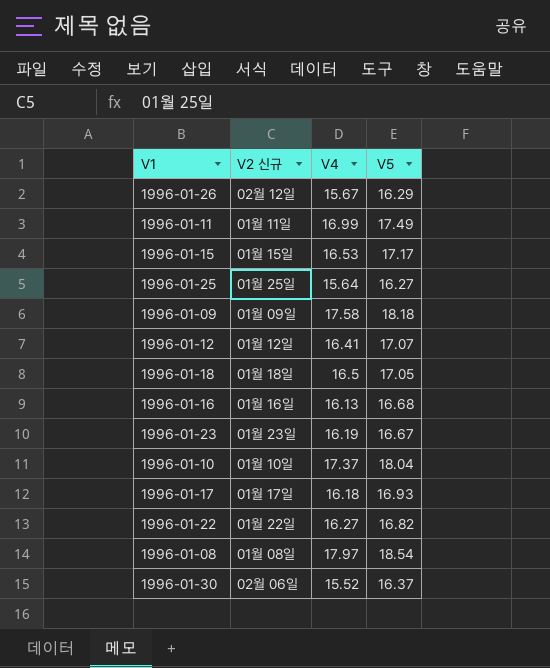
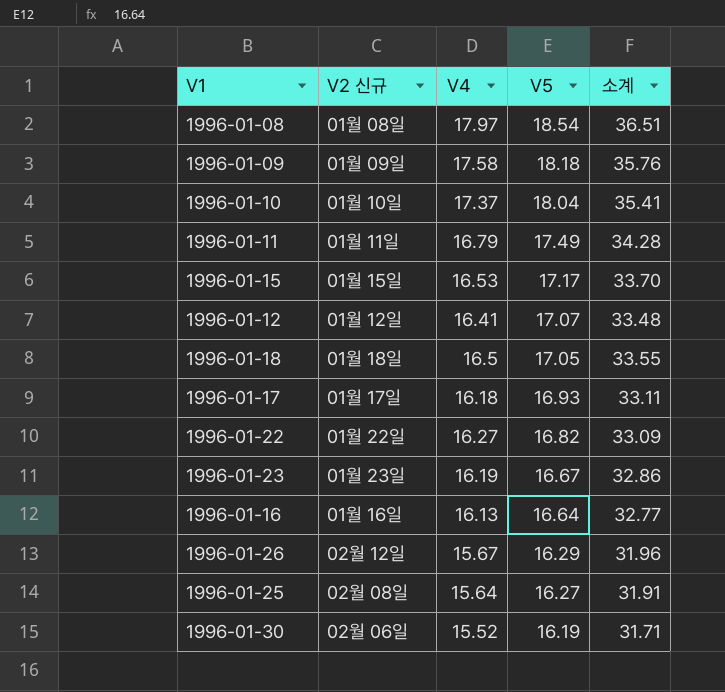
row order: none -> V5 descending
column 소계 | formula: none -> [V4] + [V5]
1996-01-11 | V4: 16.99 -> 16.79
1996-01-16 | V5: 16.68 -> 16.64
1996-01-25 | V2 신규: 01월 25일 -> 02월 08일
1996-01-30 | V5: 16.37 -> 16.19

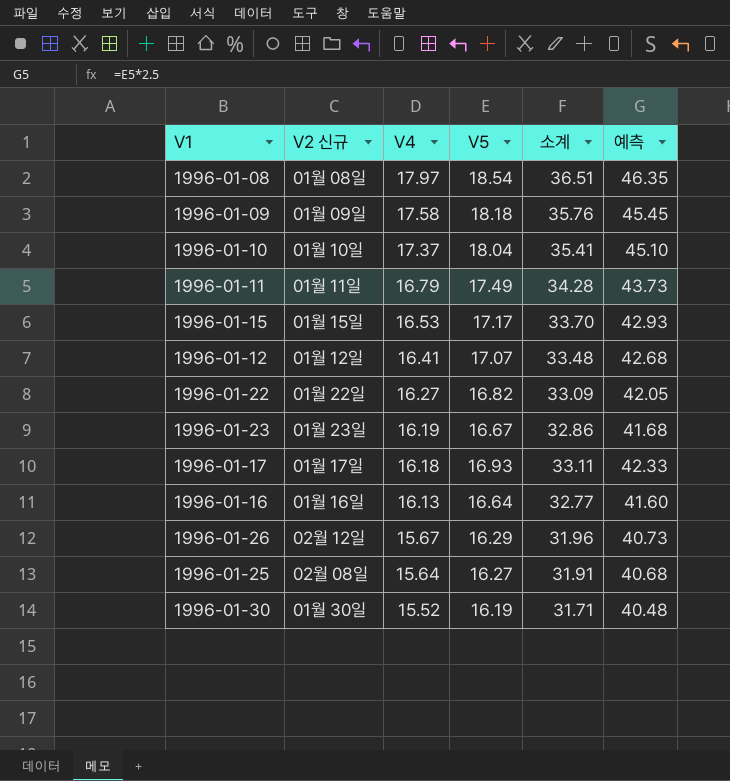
row order: V5 descending -> V4 descending
column 예측 | formula: none -> [V5] * 2.5
row 1996-01-18: 01월 18일 | 16.5 | 17.05 | 33.55 -> none
1996-01-30 | V2 신규: 02월 06일 -> 01월 30일

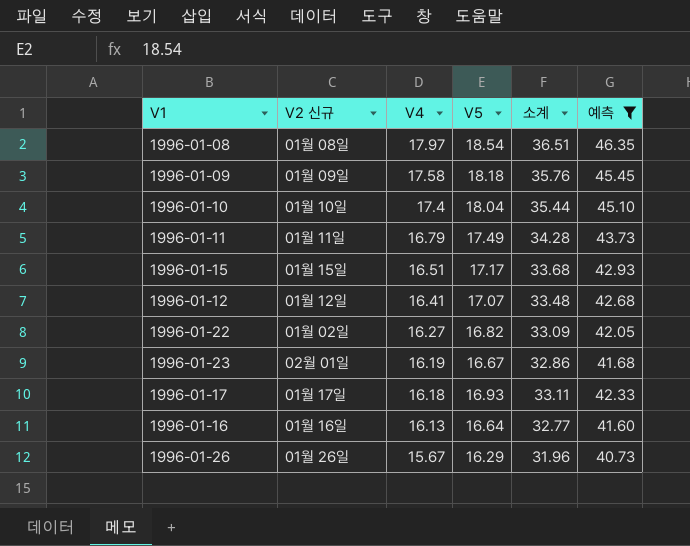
filter: none -> 예측 >= 40.73
1996-01-10 | V4: 17.37 -> 17.4
1996-01-10 | 소계: 35.41 -> 35.44
1996-01-15 | V4: 16.53 -> 16.51
1996-01-15 | 소계: 33.70 -> 33.68
1996-01-22 | V2 신규: 01월 22일 -> 01월 02일
1996-01-23 | V2 신규: 01월 23일 -> 02월 01일
1996-01-26 | V2 신규: 02월 12일 -> 01월 26일

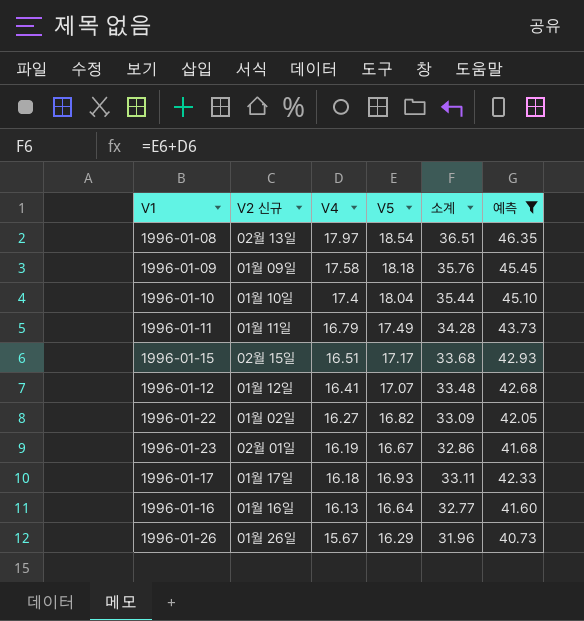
1996-01-08 | V2 신규: 01월 08일 -> 02월 13일
1996-01-15 | V2 신규: 01월 15일 -> 02월 15일

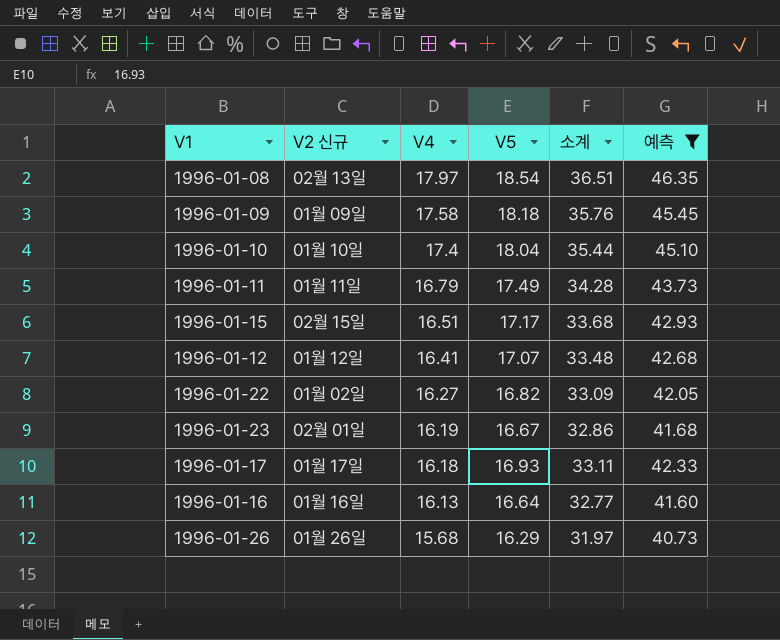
1996-01-26 | V4: 15.67 -> 15.68
1996-01-26 | 소계: 31.96 -> 31.97

